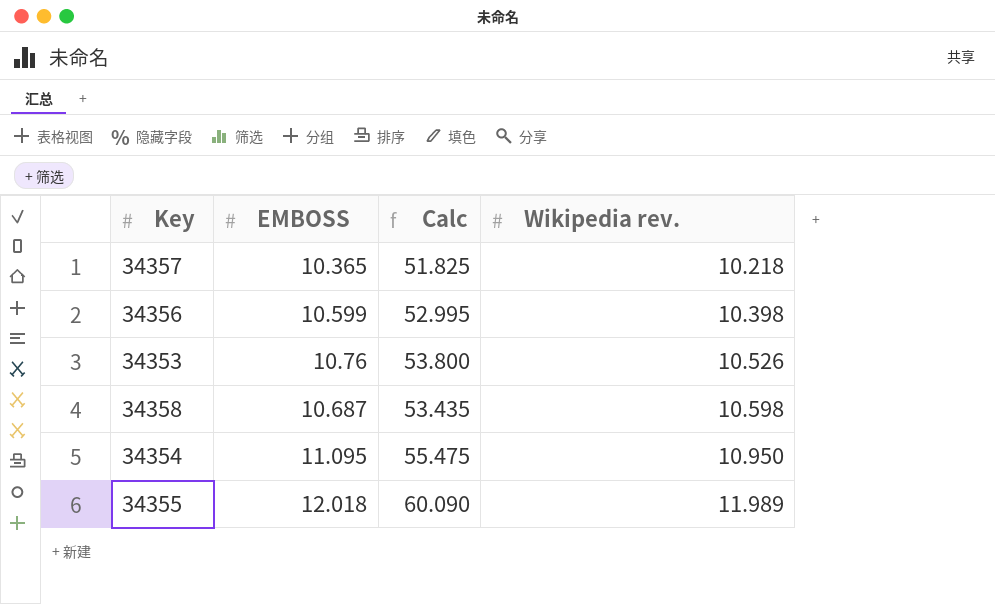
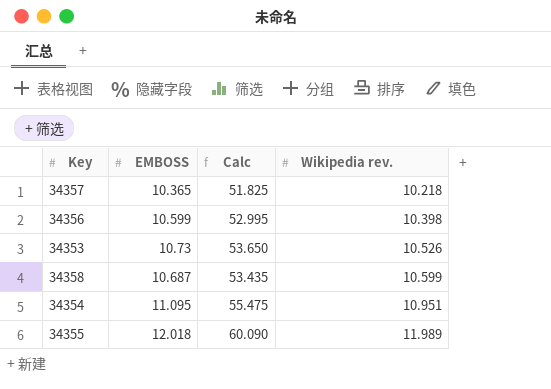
34353 | EMBOSS: 10.76 -> 10.73
34353 | Calc: 53.800 -> 53.650
34358 | Wikipedia rev.: 10.598 -> 10.599
34354 | Wikipedia rev.: 10.950 -> 10.951

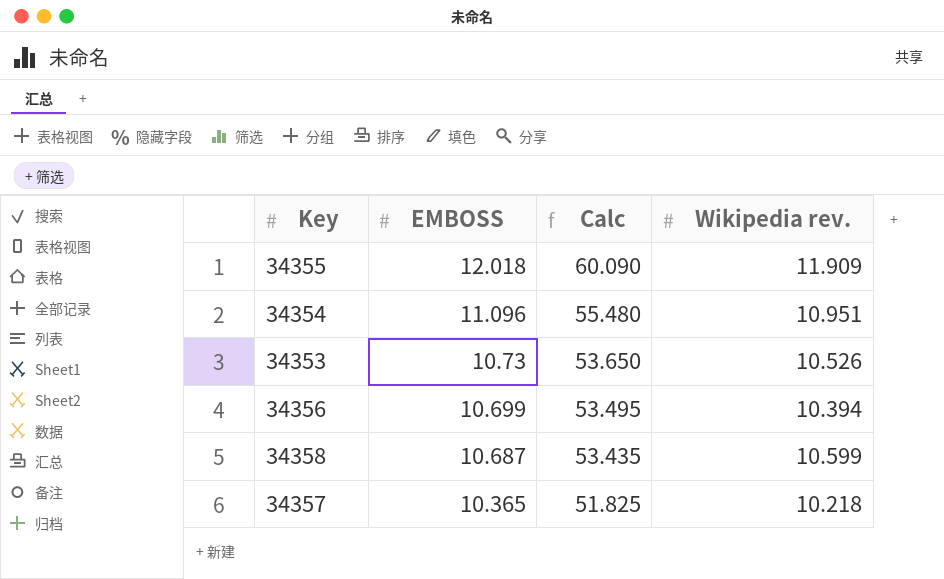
row order: Wikipedia rev. ascending -> EMBOSS descending
34355 | Wikipedia rev.: 11.989 -> 11.909
34354 | EMBOSS: 11.095 -> 11.096
34354 | Calc: 55.475 -> 55.480
34356 | EMBOSS: 10.599 -> 10.699
34356 | Calc: 52.995 -> 53.495
34356 | Wikipedia rev.: 10.398 -> 10.394

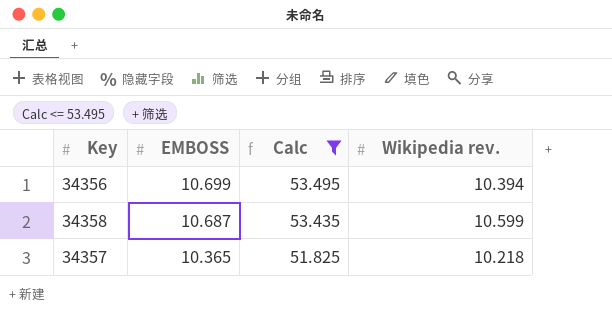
filter: none -> Calc <= 53.495

